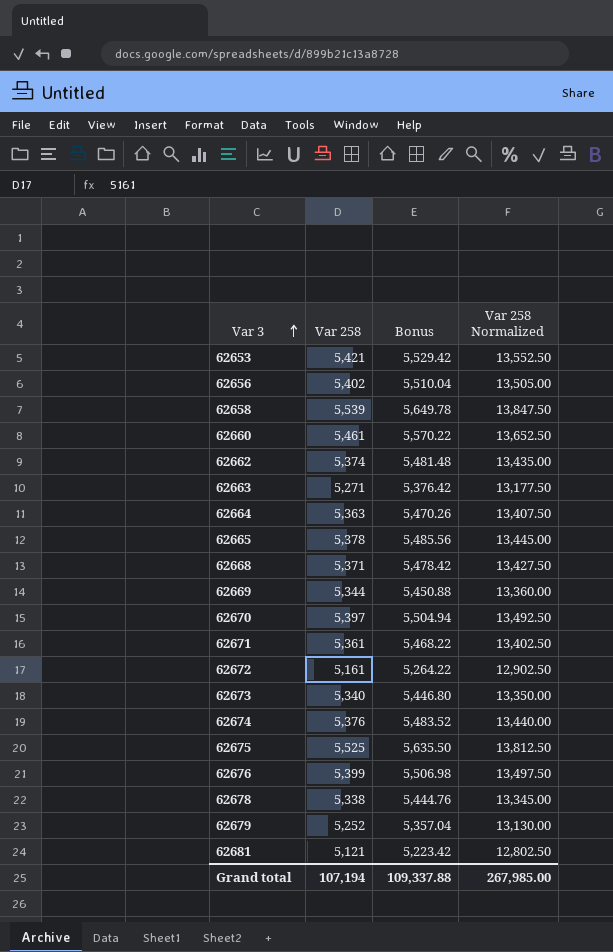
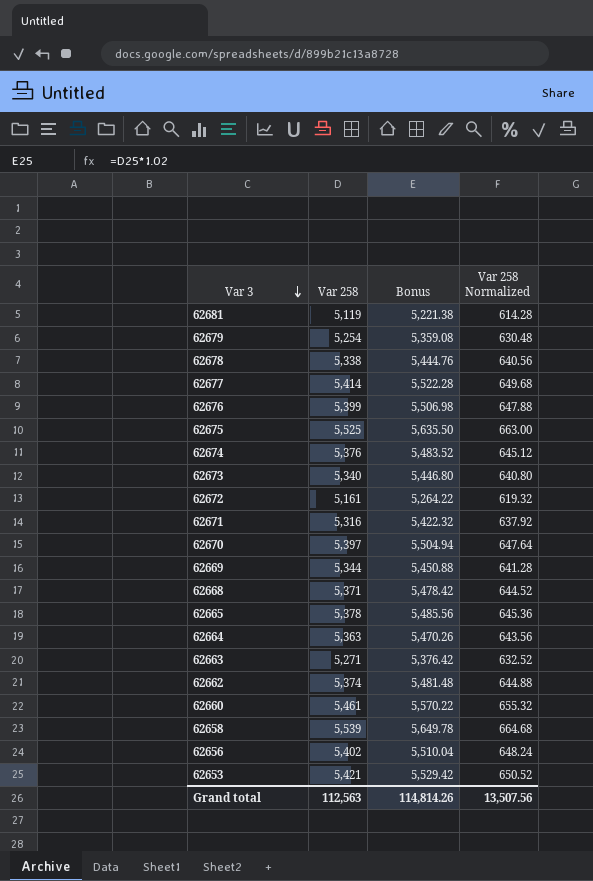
row order: Var 3 ascending -> Var 3 descending
column Var 258 Normalized | formula: [Var 258] * 2.5 -> [Var 258] * 0.12
62681 | Var 258: 5,121 -> 5,119
62681 | Bonus: 5,223.42 -> 5,221.38
62679 | Var 258: 5,252 -> 5,254
62679 | Bonus: 5,357.04 -> 5,359.08
row 62677: none -> 5,414 | 5,522.28 | 649.68
62671 | Var 258: 5,361 -> 5,316
62671 | Bonus: 5,468.22 -> 5,422.32
Grand total | Var 258: 107,194 -> 112,563
Grand total | Bonus: 109,337.88 -> 114,814.26
Grand total | Var 258 Normalized: 267,985.00 -> 13,507.56

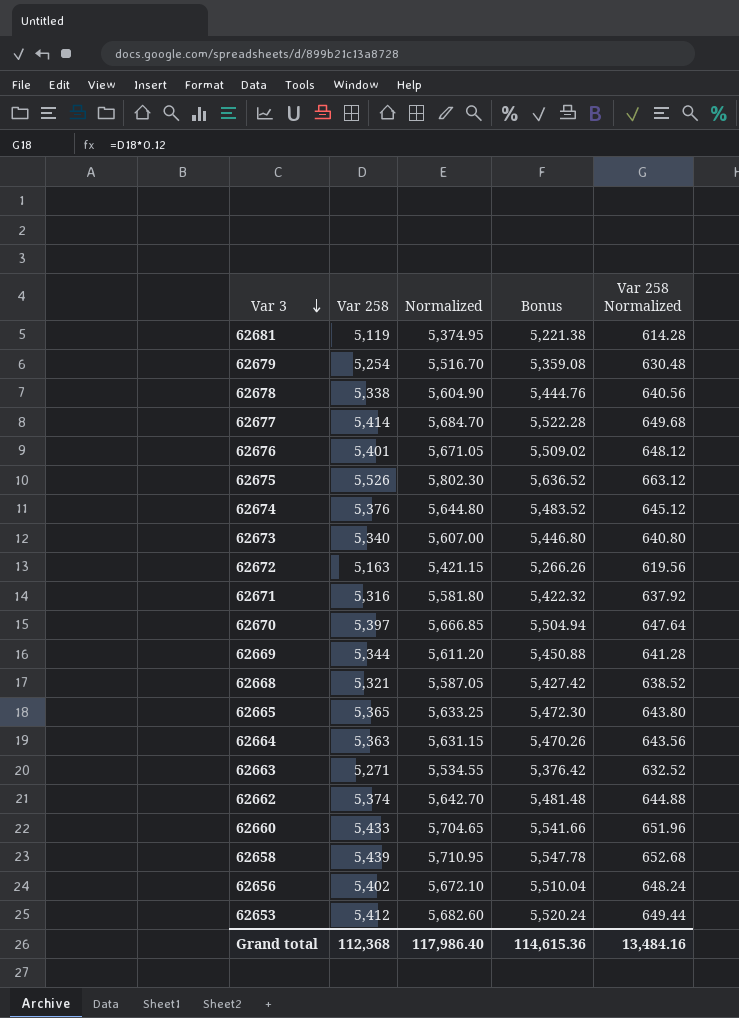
column Normalized | formula: none -> [Var 258] * 1.05
62676 | Var 258: 5,399 -> 5,401
62676 | Bonus: 5,506.98 -> 5,509.02
62676 | Var 258 Normalized: 647.88 -> 648.12
62675 | Var 258: 5,525 -> 5,526
62675 | Bonus: 5,635.50 -> 5,636.52
62675 | Var 258 Normalized: 663.00 -> 663.12
62672 | Var 258: 5,161 -> 5,163
62672 | Bonus: 5,264.22 -> 5,266.26
62672 | Var 258 Normalized: 619.32 -> 619.56
62668 | Var 258: 5,371 -> 5,321
62668 | Bonus: 5,478.42 -> 5,427.42
62668 | Var 258 Normalized: 644.52 -> 638.52
62665 | Var 258: 5,378 -> 5,365
62665 | Bonus: 5,485.56 -> 5,472.30
62665 | Var 258 Normalized: 645.36 -> 643.80
62660 | Var 258: 5,461 -> 5,433
62660 | Bonus: 5,570.22 -> 5,541.66
62660 | Var 258 Normalized: 655.32 -> 651.96
62658 | Var 258: 5,539 -> 5,439
62658 | Bonus: 5,649.78 -> 5,547.78
62658 | Var 258 Normalized: 664.68 -> 652.68
62653 | Var 258: 5,421 -> 5,412
62653 | Bonus: 5,529.42 -> 5,520.24
62653 | Var 258 Normalized: 650.52 -> 649.44
Grand total | Var 258: 112,563 -> 112,368
Grand total | Bonus: 114,814.26 -> 114,615.36
Grand total | Var 258 Normalized: 13,507.56 -> 13,484.16

